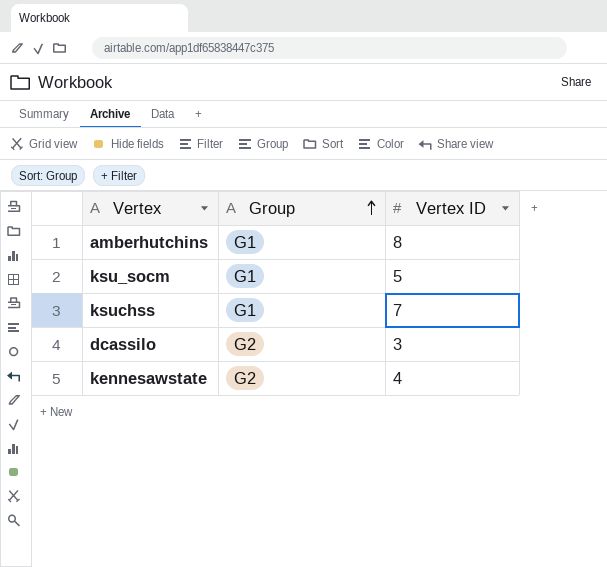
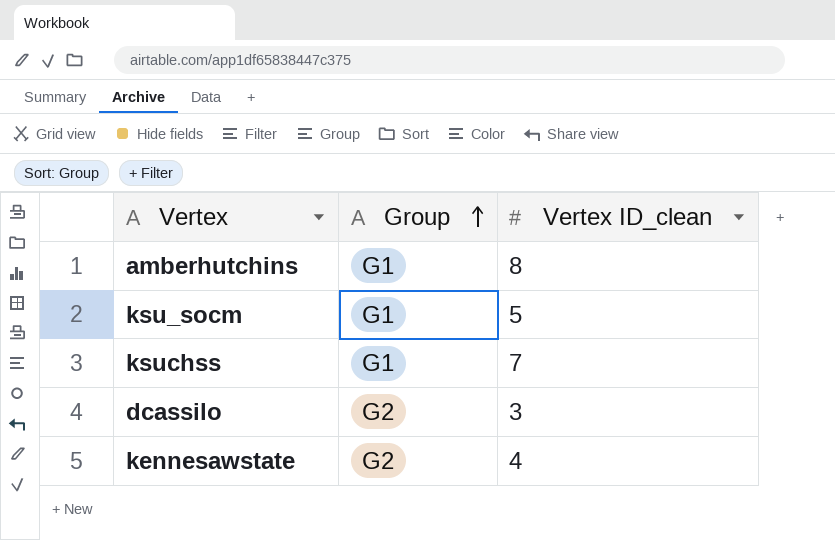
column name: Vertex ID -> Vertex ID_clean

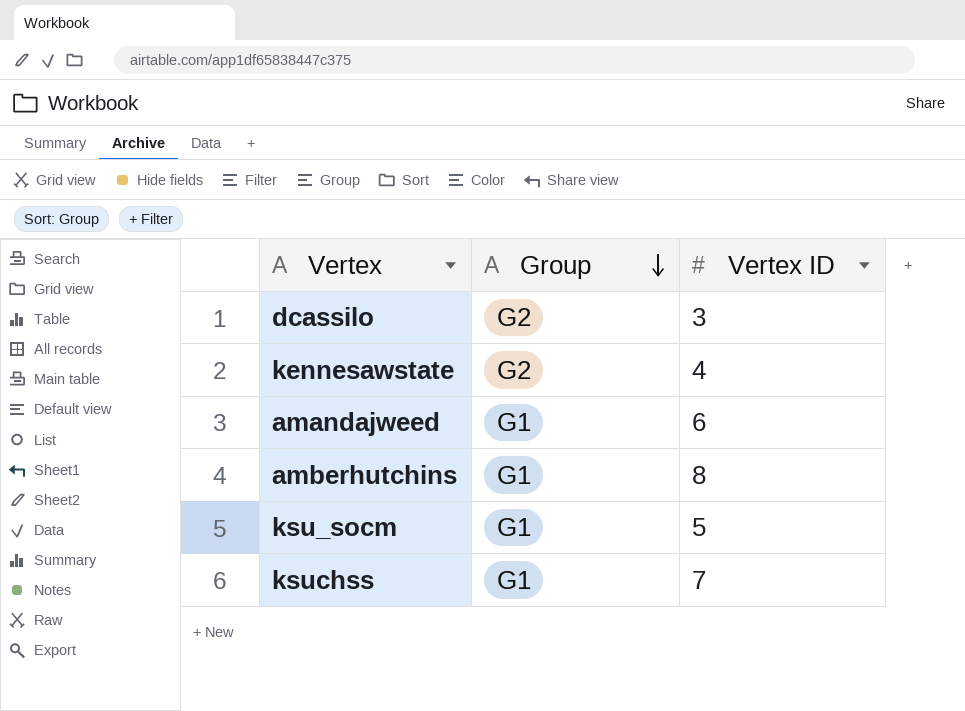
row order: Group ascending -> Group descending
column name: Vertex ID_clean -> Vertex ID
row amandajweed: none -> G1 | 6

